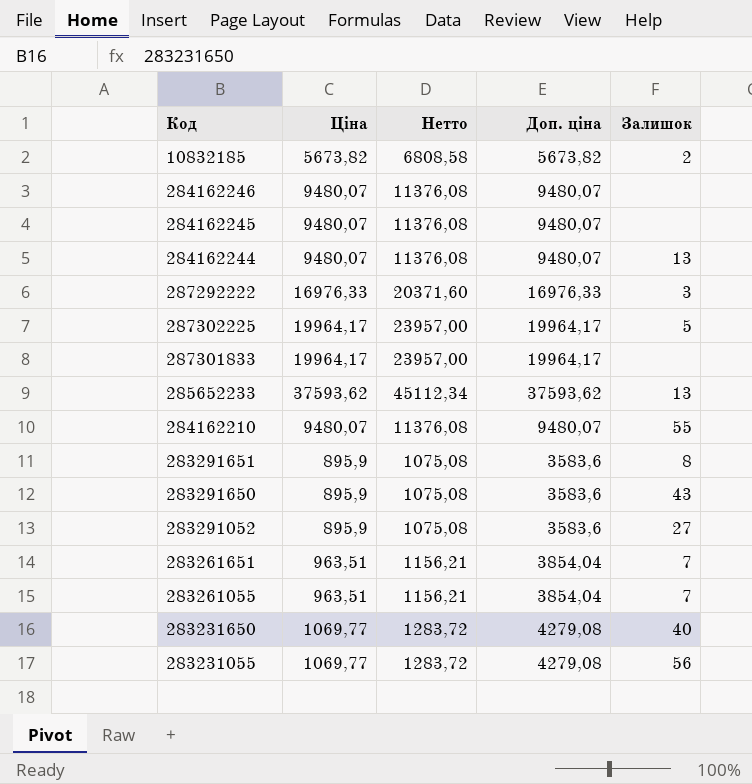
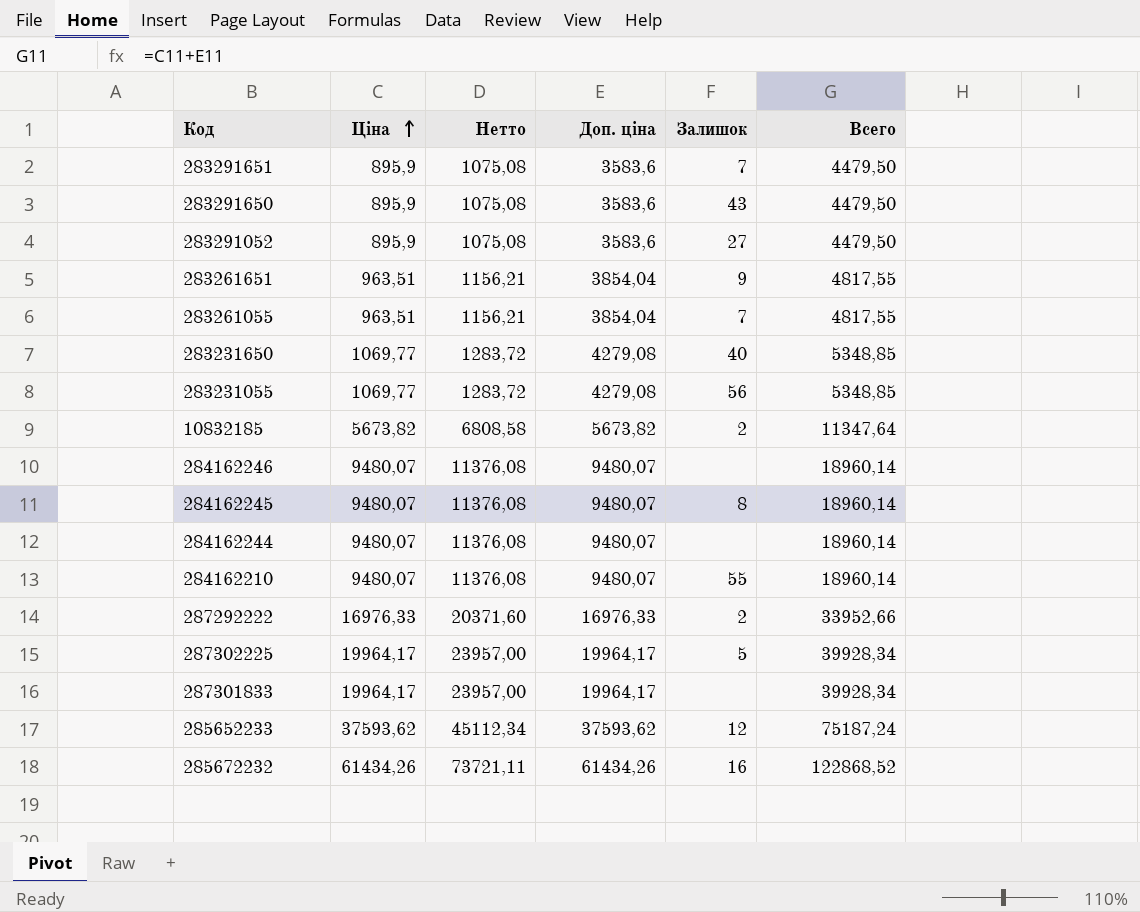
row order: none -> Ціна ascending
column Всего | formula: none -> [Ціна] + [Доп. ціна]
283291651 | Залишок: 8 -> 7
283261651 | Залишок: 7 -> 9
284162245 | Залишок: none -> 8
284162244 | Залишок: 13 -> none
287292222 | Залишок: 3 -> 2
285652233 | Залишок: 13 -> 12
row 285672232: none -> 61434,26 | 73721,11 | 61434,26 | 16 | 122868,52

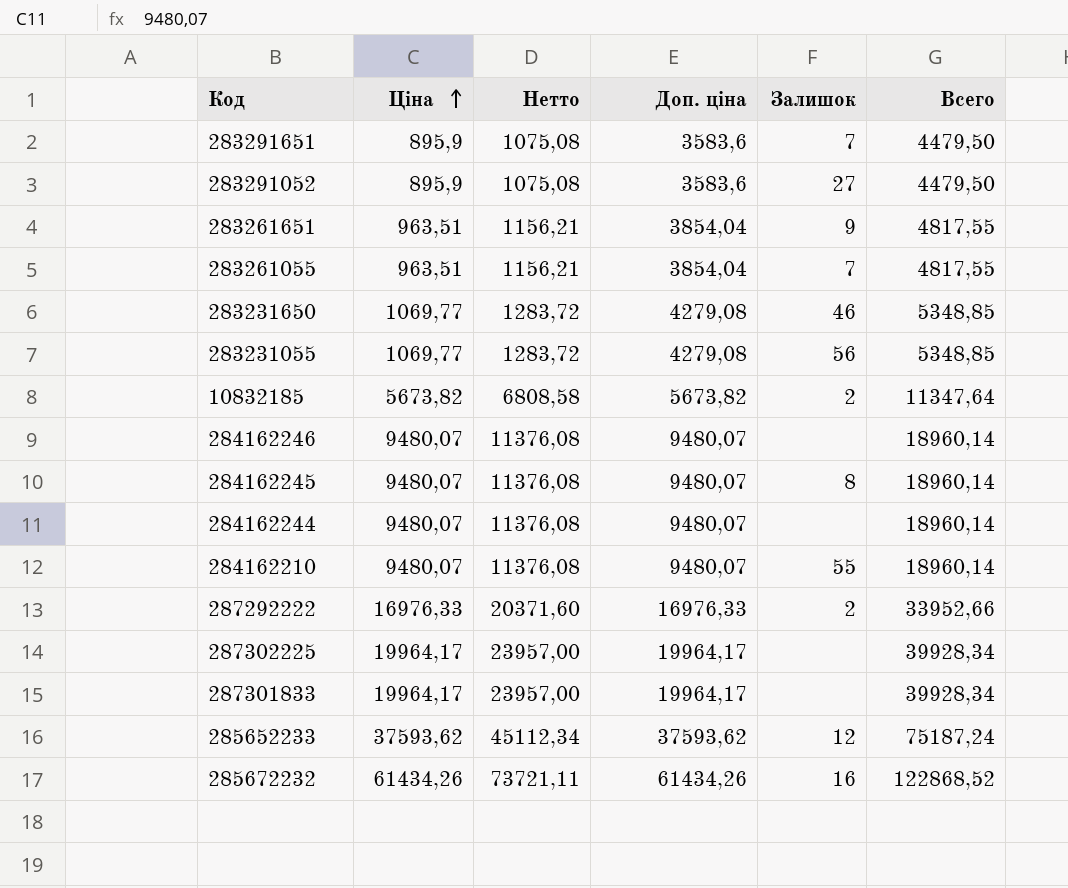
row 283291650: 895,9 | 1075,08 | 3583,6 | 43 | 4479,50 -> none
283231650 | Залишок: 40 -> 46
287302225 | Залишок: 5 -> none

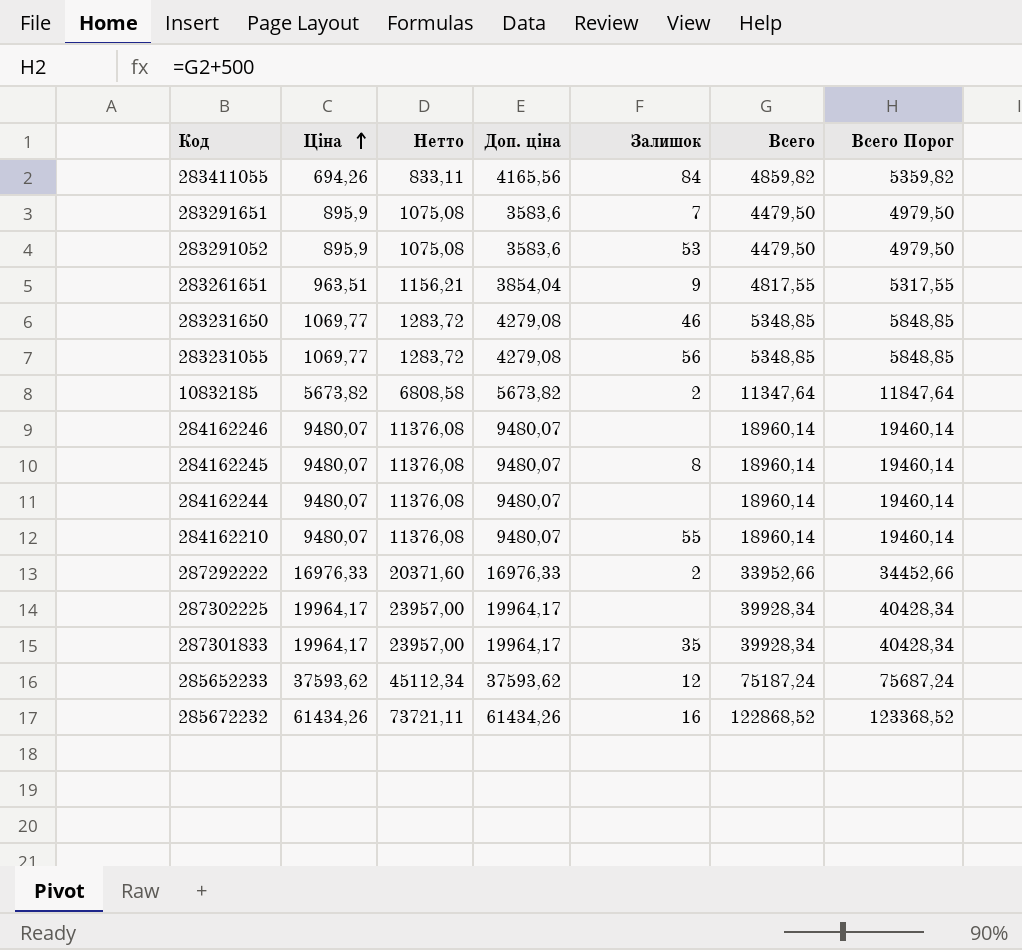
column Всего Порог | formula: none -> [Всего] + 500
row 283261055: 963,51 | 1156,21 | 3854,04 | 7 | 4817,55 -> none
row 283411055: none -> 694,26 | 833,11 | 4165,56 | 84 | 4859,82 | 5359,82
283291052 | Залишок: 27 -> 53
287301833 | Залишок: none -> 35

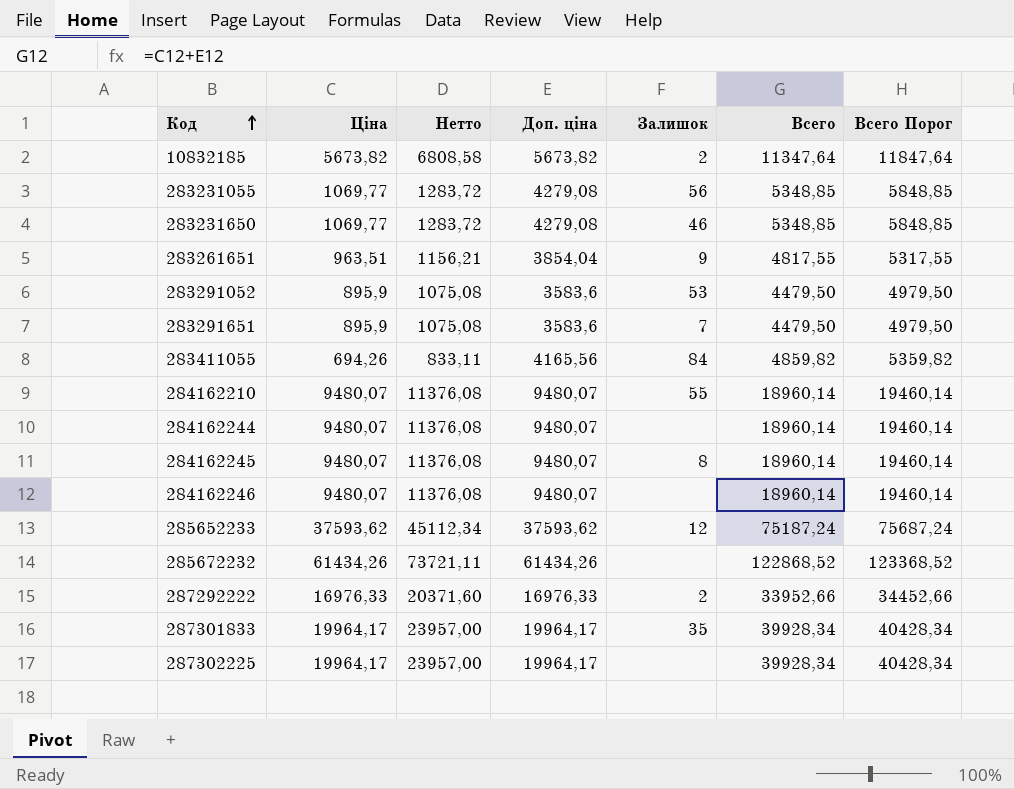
row order: Ціна ascending -> Код ascending
285672232 | Залишок: 16 -> none

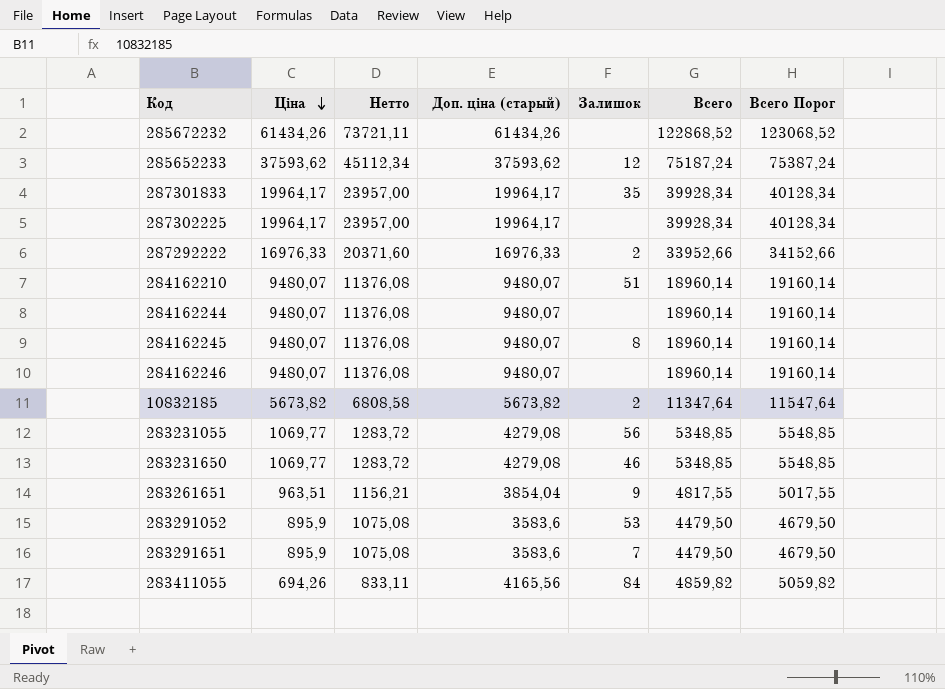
row order: Код ascending -> Ціна descending
column name: Доп. ціна -> Доп. ціна (старый)
column Всего Порог | formula: [Всего] + 500 -> [Всего] + 200
284162210 | Залишок: 55 -> 51

